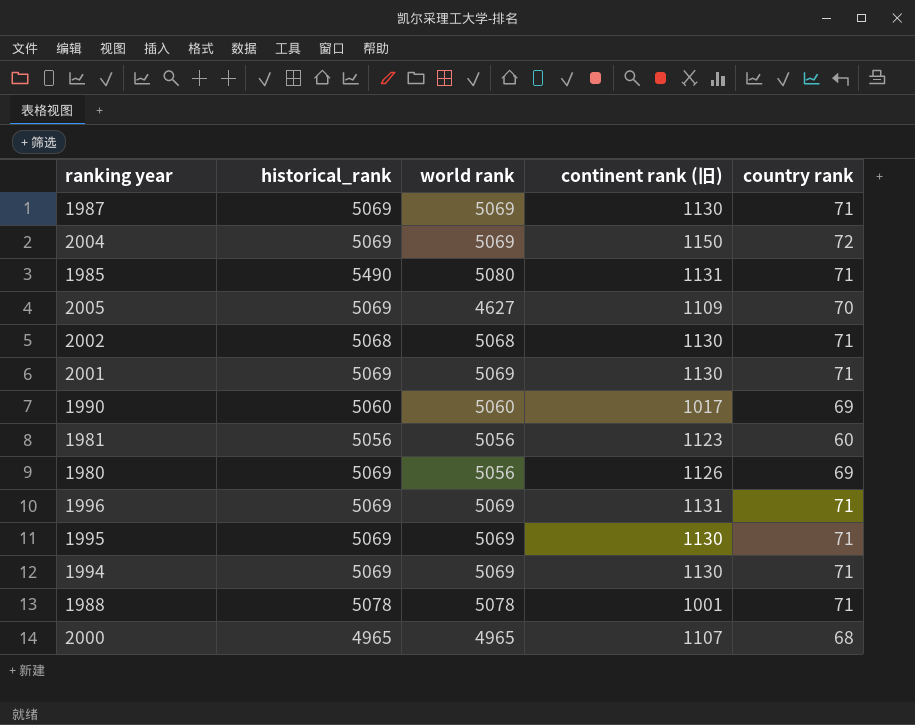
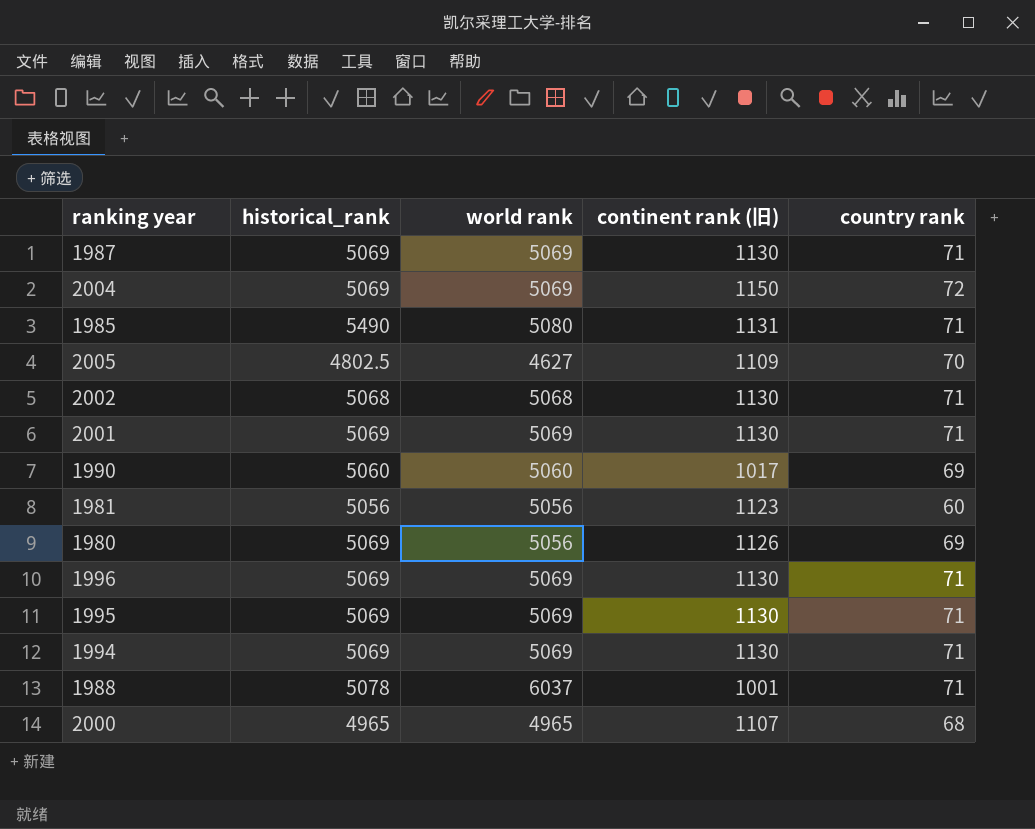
2005 | historical_rank: 5069 -> 4802.5
1996 | continent rank (旧): 1131 -> 1130
1988 | world rank: 5078 -> 6037

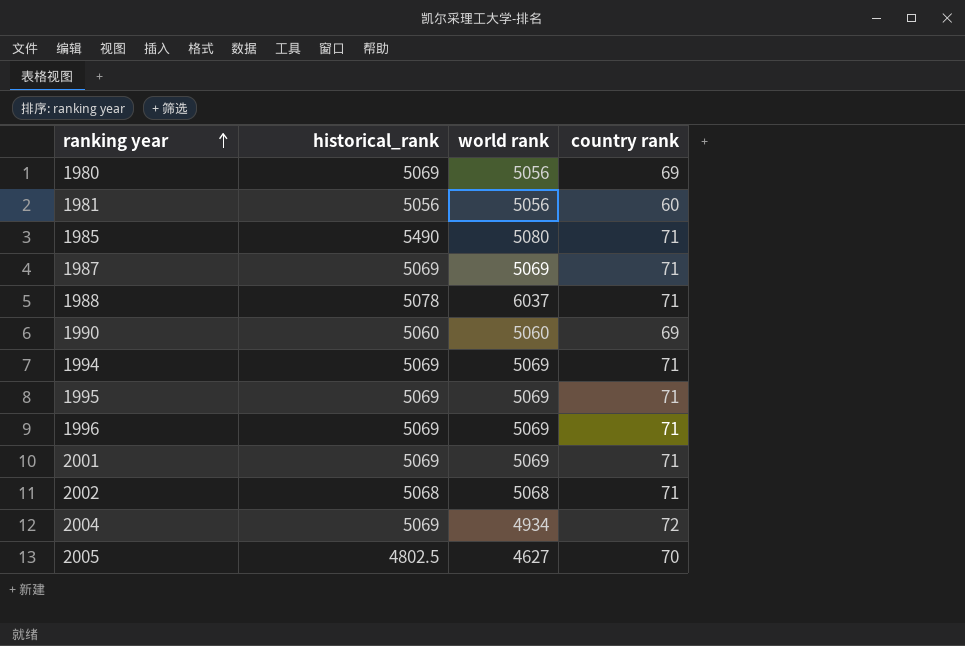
row order: none -> ranking year ascending
column continent rank (旧) | position: 4 -> none
row 2000: 4965 | 4965 | 1107 | 68 -> none
2004 | world rank: 5069 -> 4934

